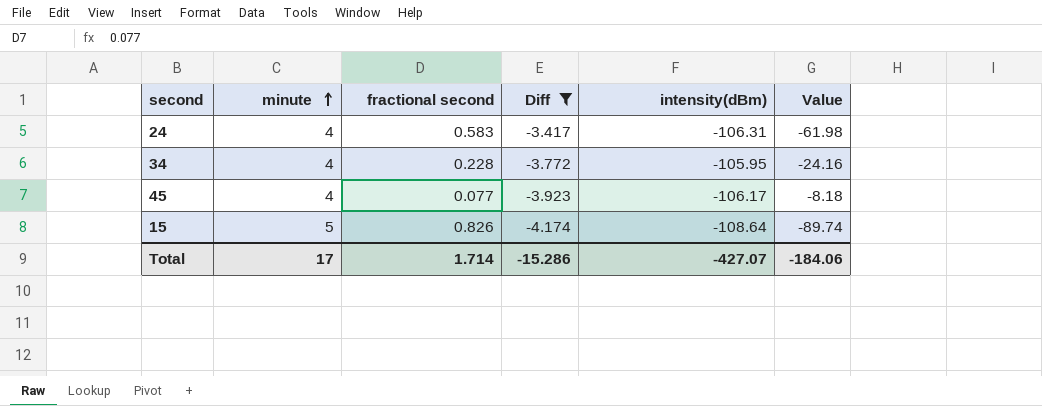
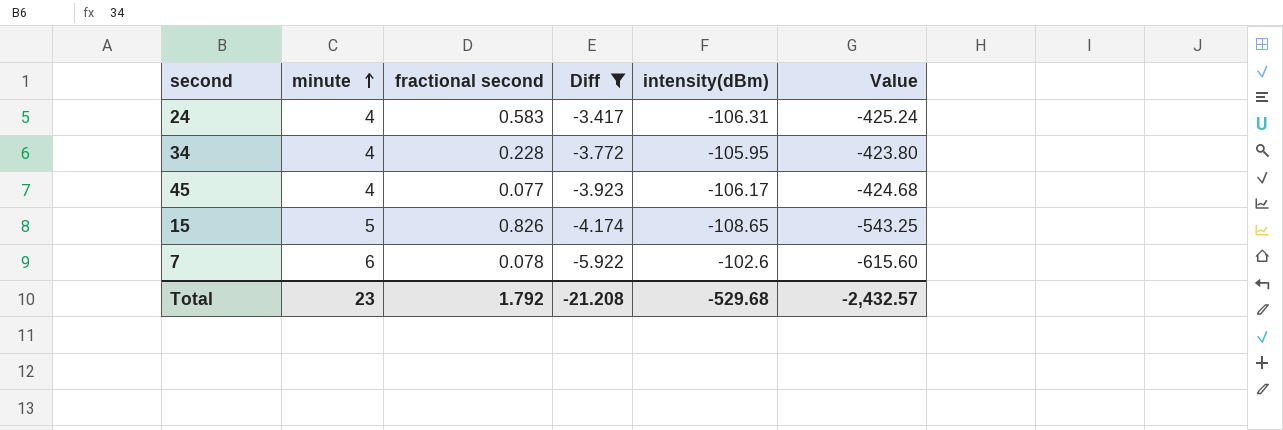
column Value | formula: [fractional second] * [intensity(dBm)] -> [minute] * [intensity(dBm)]
15 | intensity(dBm): -108.64 -> -108.65
row 7: none -> 6 | 0.078 | -5.922 | -102.6 | -615.60
Total | minute: 17 -> 23
Total | fractional second: 1.714 -> 1.792
Total | Diff: -15.286 -> -21.208
Total | intensity(dBm): -427.07 -> -529.68
Total | Value: -184.06 -> -2,432.57

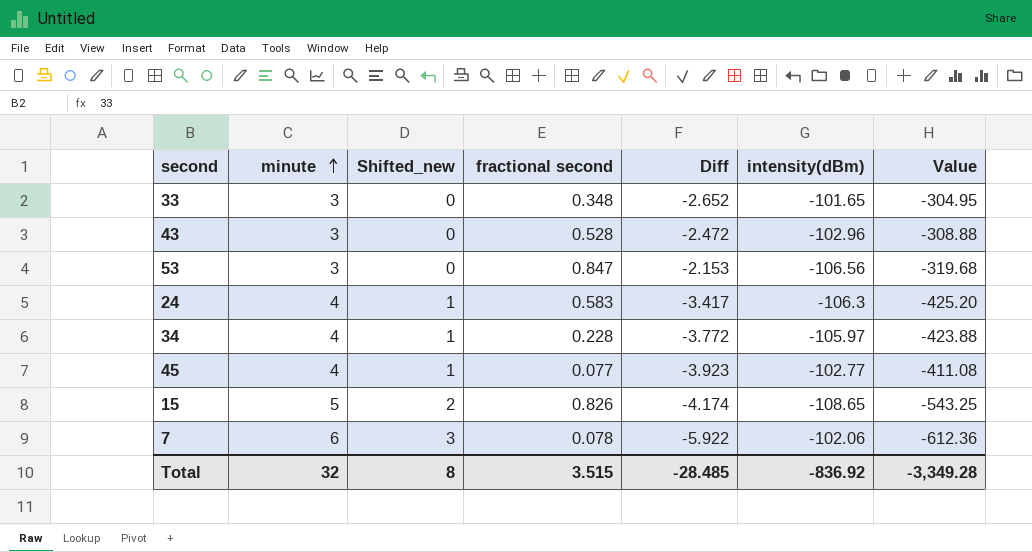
filter: Diff <= -3.417 -> none
column Shifted_new | formula: none -> [minute] - 3
24 | intensity(dBm): -106.31 -> -106.3
24 | Value: -425.24 -> -425.20
34 | intensity(dBm): -105.95 -> -105.97
34 | Value: -423.80 -> -423.88
45 | intensity(dBm): -106.17 -> -102.77
45 | Value: -424.68 -> -411.08
7 | intensity(dBm): -102.6 -> -102.06
7 | Value: -615.60 -> -612.36
Total | minute: 23 -> 32
Total | fractional second: 1.792 -> 3.515
Total | Diff: -21.208 -> -28.485
Total | intensity(dBm): -529.68 -> -836.92
Total | Value: -2,432.57 -> -3,349.28

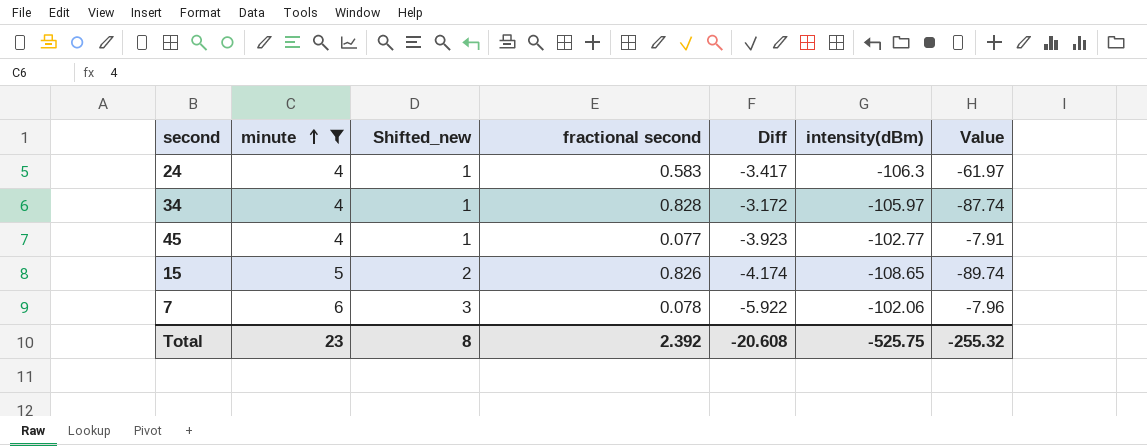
filter: none -> minute != 3
column Value | formula: [minute] * [intensity(dBm)] -> [fractional second] * [intensity(dBm)]
34 | fractional second: 0.228 -> 0.828
34 | Diff: -3.772 -> -3.172
Total | minute: 32 -> 23
Total | fractional second: 3.515 -> 2.392
Total | Diff: -28.485 -> -20.608
Total | intensity(dBm): -836.92 -> -525.75
Total | Value: -3,349.28 -> -255.32

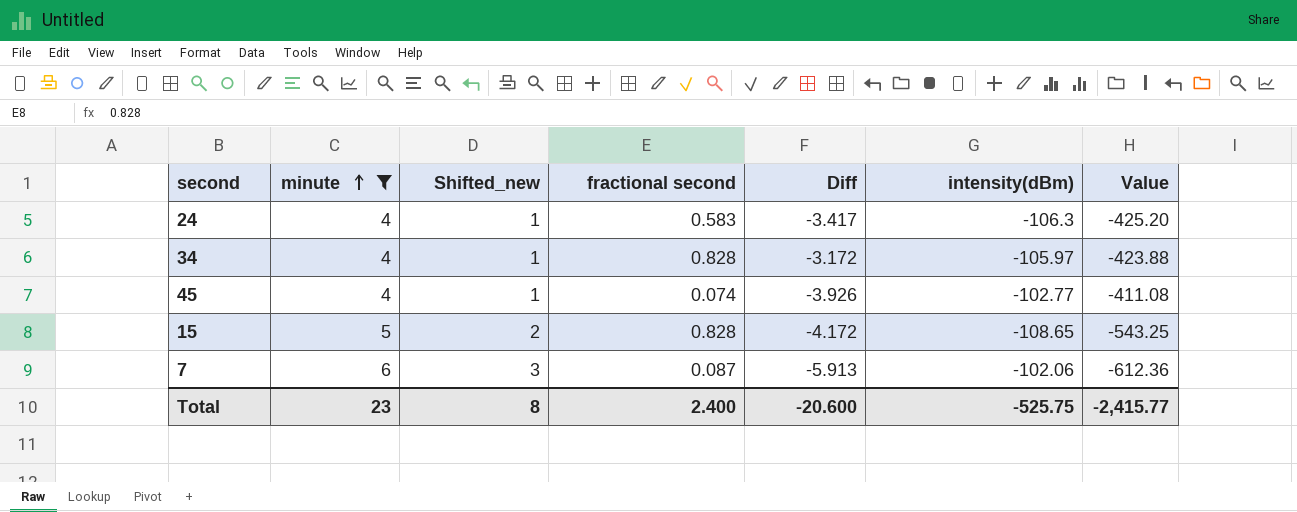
column Value | formula: [fractional second] * [intensity(dBm)] -> [minute] * [intensity(dBm)]
45 | fractional second: 0.077 -> 0.074
45 | Diff: -3.923 -> -3.926
15 | fractional second: 0.826 -> 0.828
15 | Diff: -4.174 -> -4.172
7 | fractional second: 0.078 -> 0.087
7 | Diff: -5.922 -> -5.913
Total | fractional second: 2.392 -> 2.400
Total | Diff: -20.608 -> -20.600
Total | Value: -255.32 -> -2,415.77

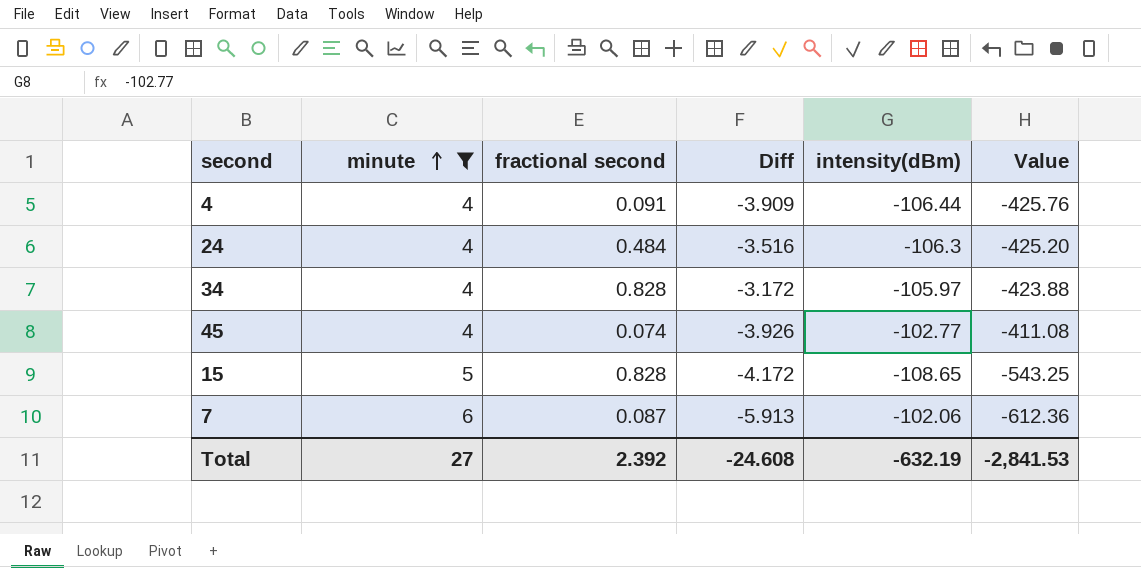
column Shifted_new | formula: [minute] - 3 -> none
row 4: none -> 4 | 0.091 | -3.909 | -106.44 | -425.76
24 | fractional second: 0.583 -> 0.484
24 | Diff: -3.417 -> -3.516
Total | minute: 23 -> 27
Total | fractional second: 2.400 -> 2.392
Total | Diff: -20.600 -> -24.608
Total | intensity(dBm): -525.75 -> -632.19
Total | Value: -2,415.77 -> -2,841.53

